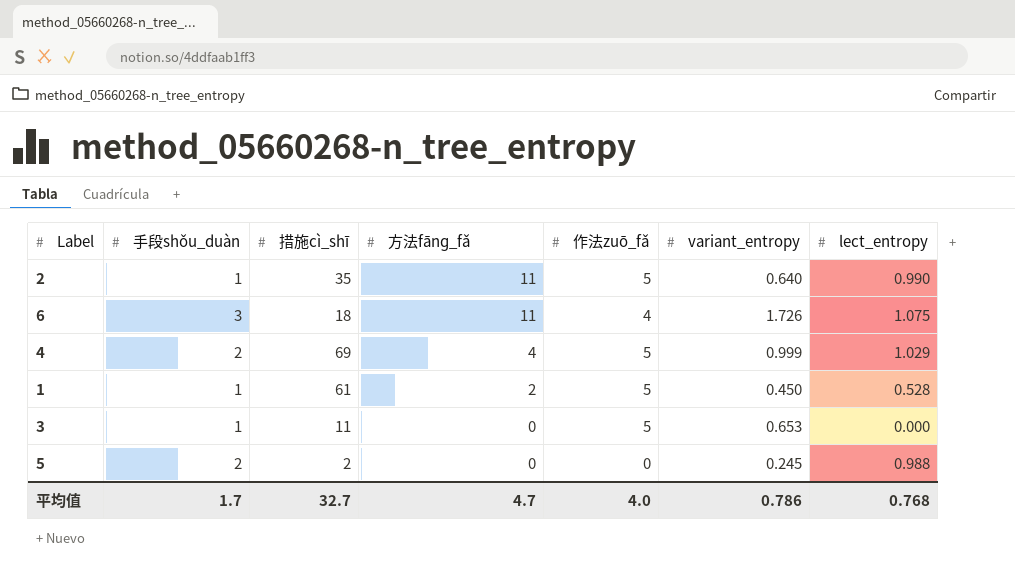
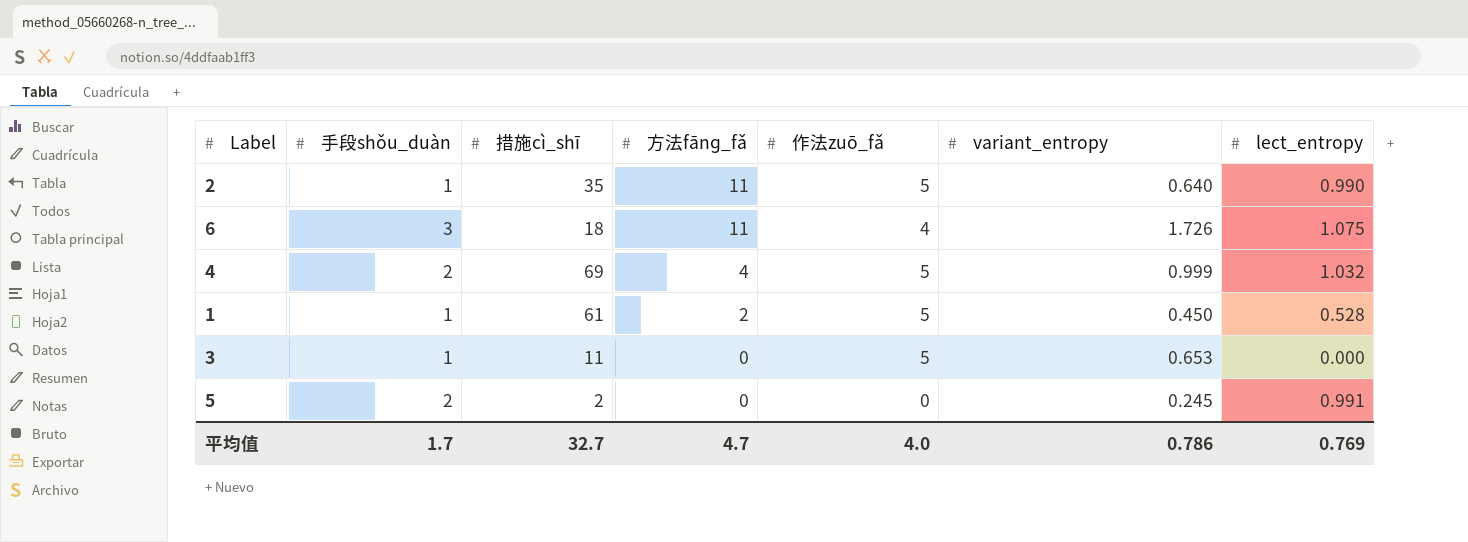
4 | lect_entropy: 1.029 -> 1.032
5 | lect_entropy: 0.988 -> 0.991
平均值 | lect_entropy: 0.768 -> 0.769

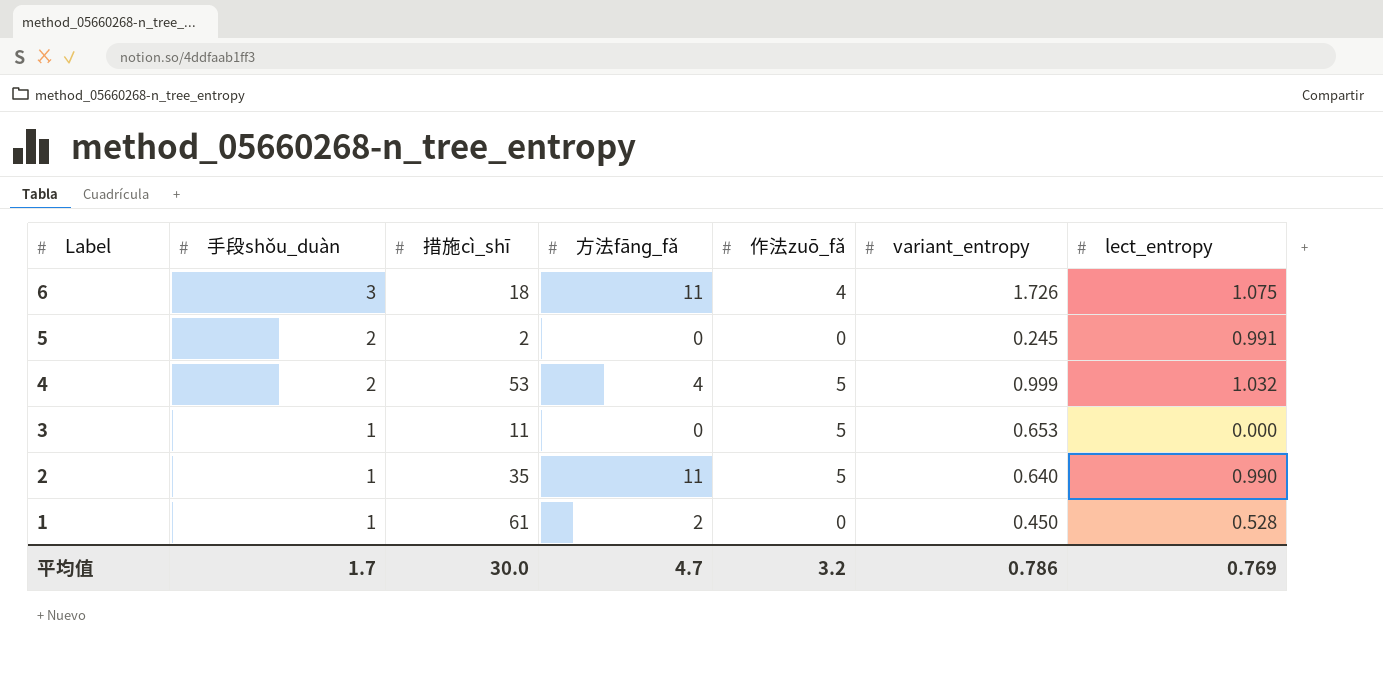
row order: 方法fānɡ_fǎ descending -> Label descending
4 | 措施cì_shī: 69 -> 53
1 | 作法zuō_fǎ: 5 -> 0
平均值 | 措施cì_shī: 32.7 -> 30.0
平均值 | 作法zuō_fǎ: 4.0 -> 3.2

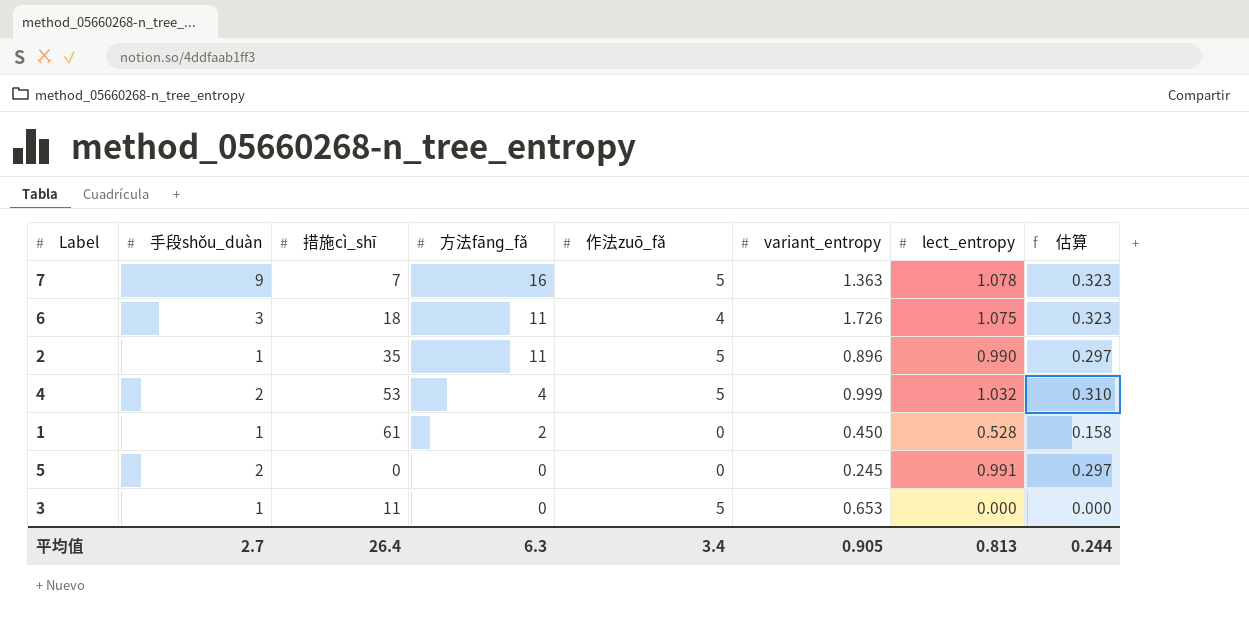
row order: Label descending -> 方法fānɡ_fǎ descending
column 估算 | formula: none -> [lect_entropy] * 0.3
row 7: none -> 9 | 7 | 16 | 5 | 1.363 | 1.078 | 0.323
2 | variant_entropy: 0.640 -> 0.896
5 | 措施cì_shī: 2 -> 0
平均值 | 手段shǒu_duàn: 1.7 -> 2.7
平均值 | 措施cì_shī: 30.0 -> 26.4
平均值 | 方法fānɡ_fǎ: 4.7 -> 6.3
平均值 | 作法zuō_fǎ: 3.2 -> 3.4
平均值 | variant_entropy: 0.786 -> 0.905
平均值 | lect_entropy: 0.769 -> 0.813

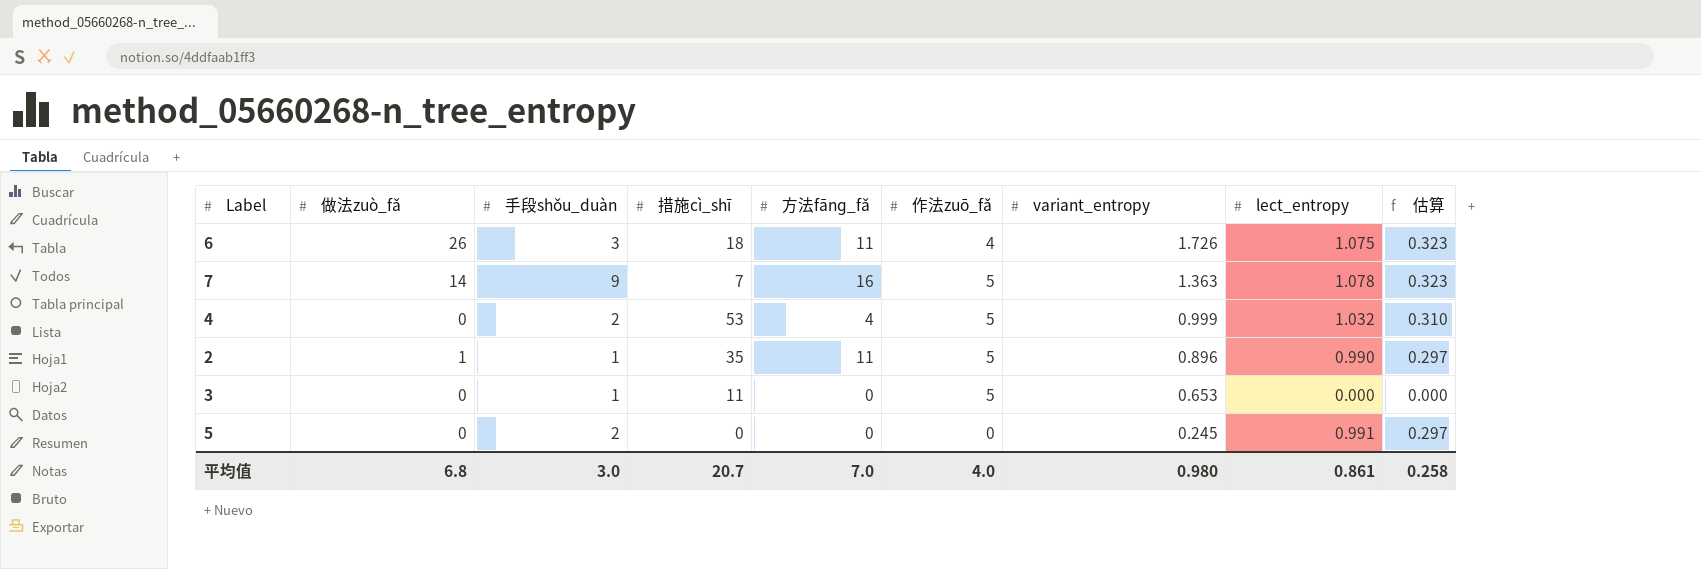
row order: 方法fānɡ_fǎ descending -> variant_entropy descending
column 做法zuò_fǎ | position: none -> 2
row 1: 1 | 61 | 2 | 0 | 0.450 | 0.528 | 0.158 -> none
平均值 | 手段shǒu_duàn: 2.7 -> 3.0
平均值 | 措施cì_shī: 26.4 -> 20.7
平均值 | 方法fānɡ_fǎ: 6.3 -> 7.0
平均值 | 作法zuō_fǎ: 3.4 -> 4.0
平均值 | variant_entropy: 0.905 -> 0.980
平均值 | lect_entropy: 0.813 -> 0.861
平均值 | 估算: 0.244 -> 0.258

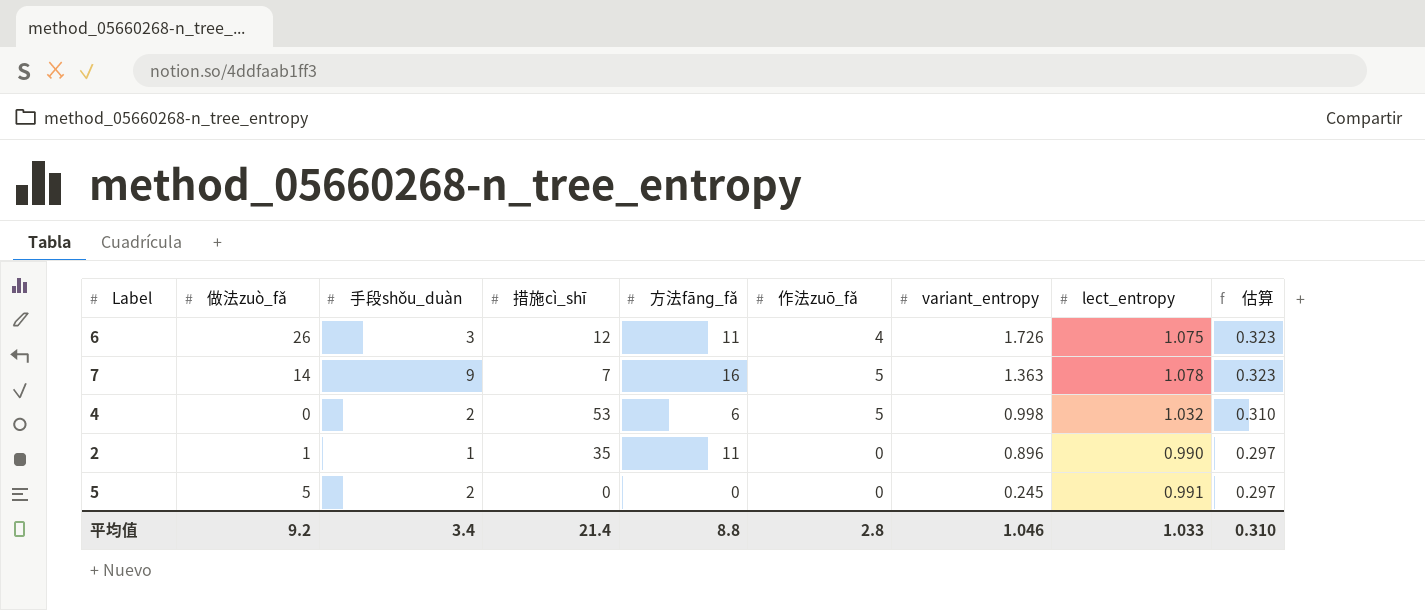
row 3: 0 | 1 | 11 | 0 | 5 | 0.653 | 0.000 | 0.000 -> none
6 | 措施cì_shī: 18 -> 12
4 | 方法fānɡ_fǎ: 4 -> 6
4 | variant_entropy: 0.999 -> 0.998
2 | 作法zuō_fǎ: 5 -> 0
5 | 做法zuò_fǎ: 0 -> 5
平均值 | 做法zuò_fǎ: 6.8 -> 9.2
平均值 | 手段shǒu_duàn: 3.0 -> 3.4
平均值 | 措施cì_shī: 20.7 -> 21.4
平均值 | 方法fānɡ_fǎ: 7.0 -> 8.8
平均值 | 作法zuō_fǎ: 4.0 -> 2.8
平均值 | variant_entropy: 0.980 -> 1.046
平均值 | lect_entropy: 0.861 -> 1.033
平均值 | 估算: 0.258 -> 0.310

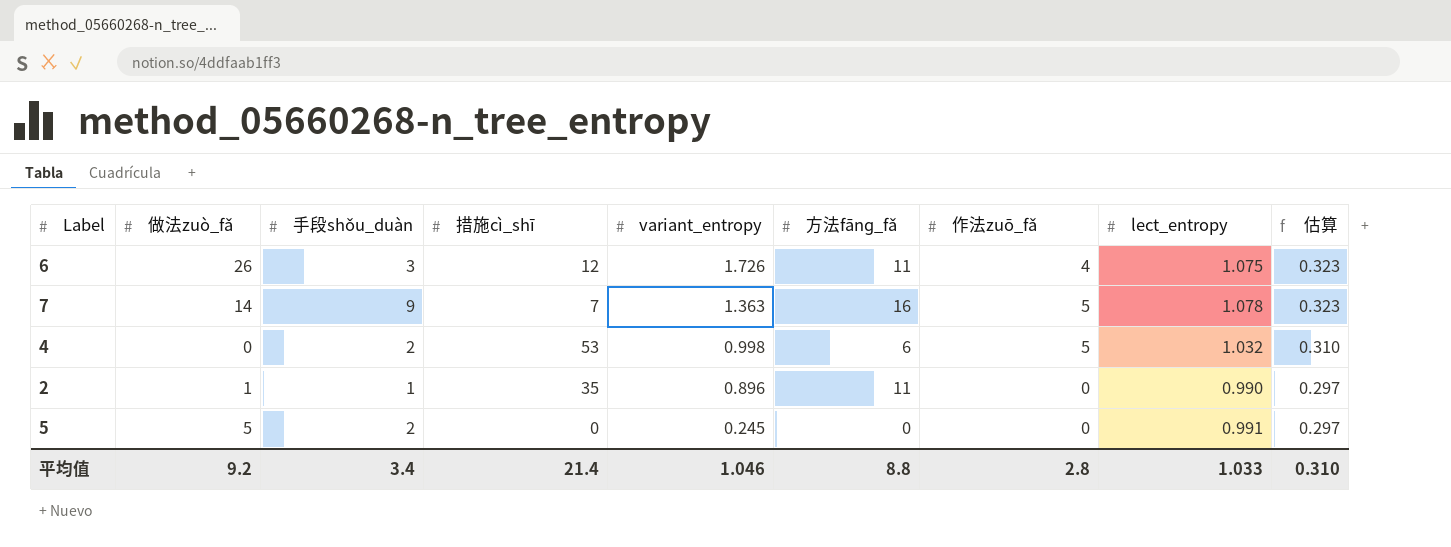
column variant_entropy | position: 7 -> 5

